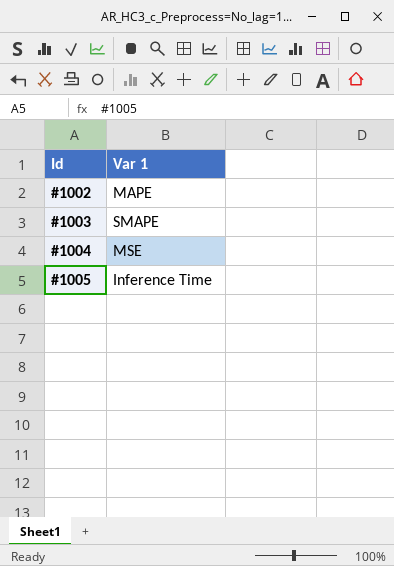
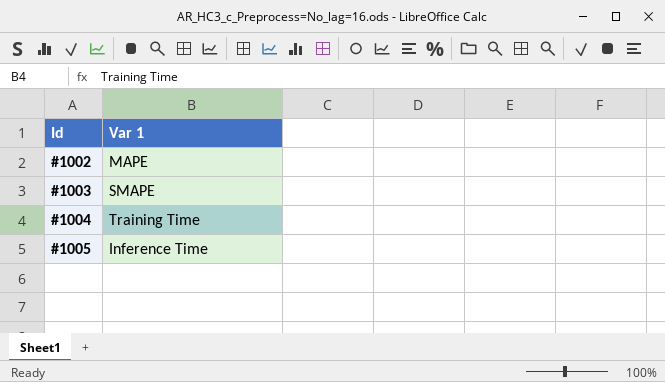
#1004 | Var 1: MSE -> Training Time

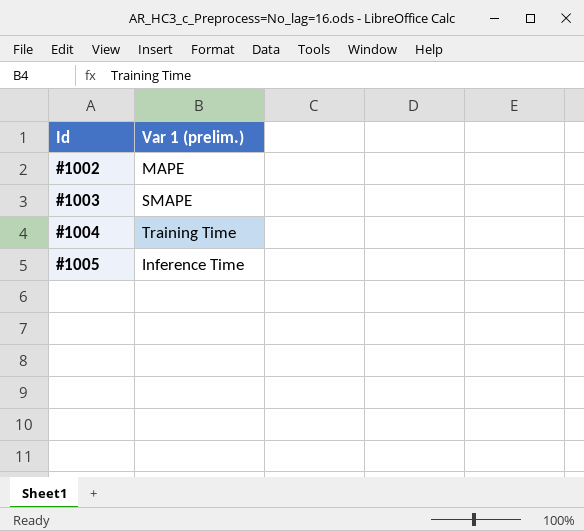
column name: Var 1 -> Var 1 (prelim.)

